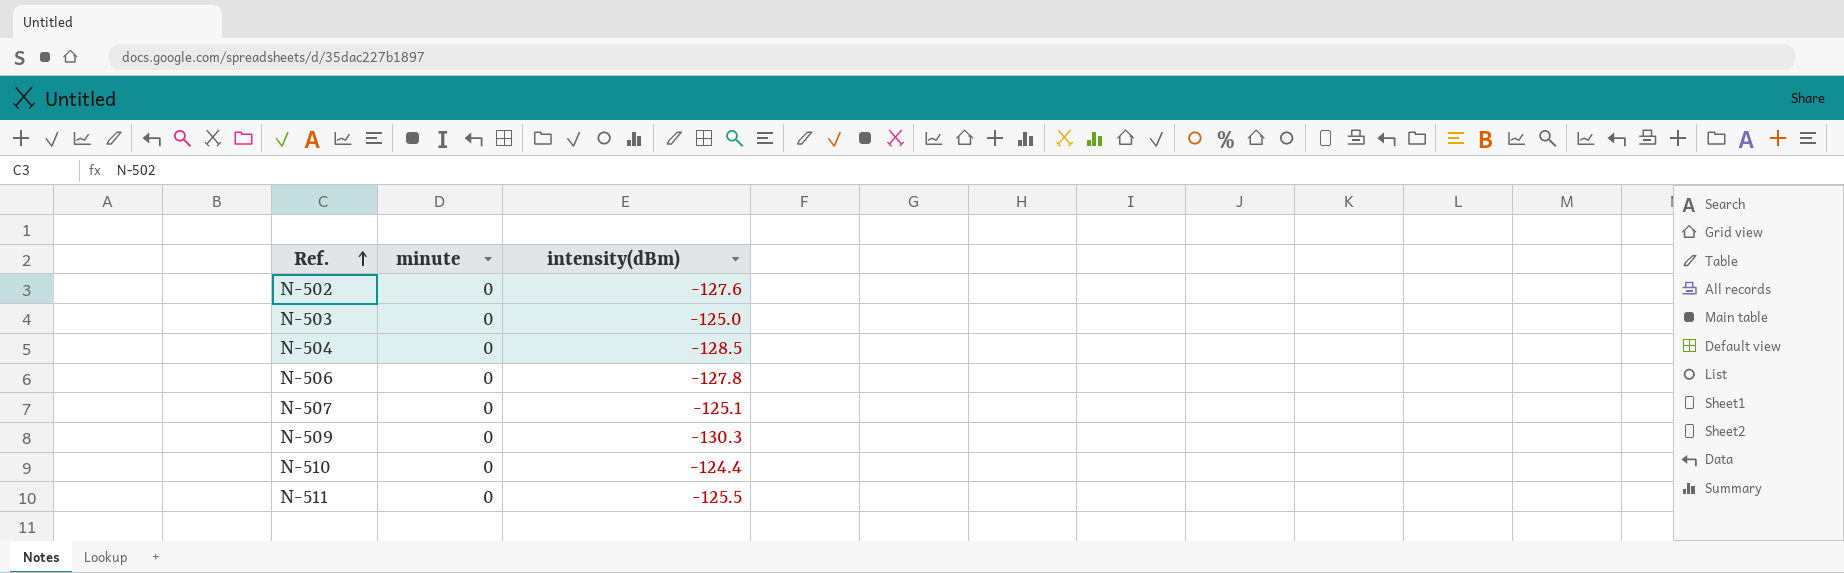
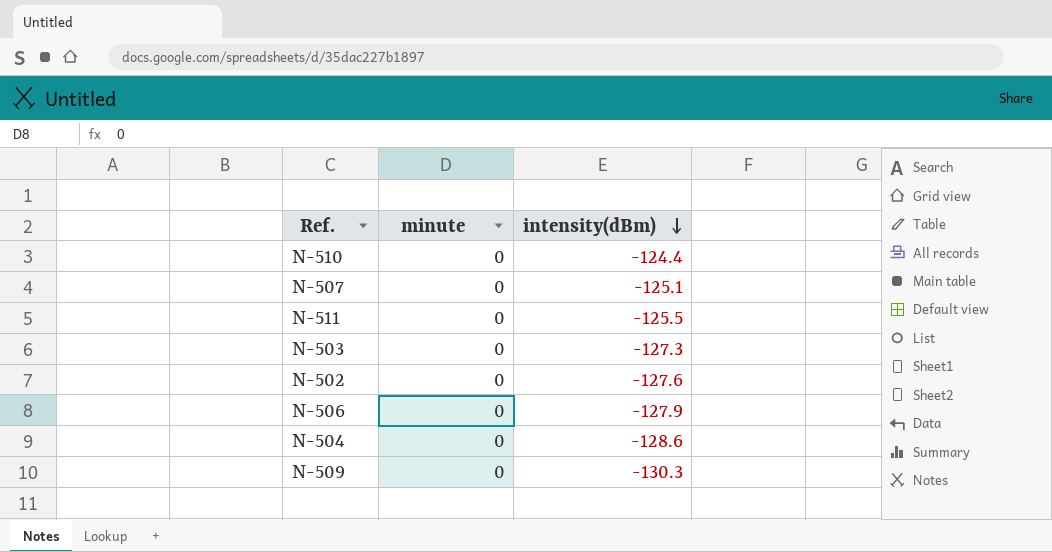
row order: Ref. ascending -> intensity(dBm) descending
N-503 | intensity(dBm): -125.0 -> -127.3
N-506 | intensity(dBm): -127.8 -> -127.9
N-504 | intensity(dBm): -128.5 -> -128.6

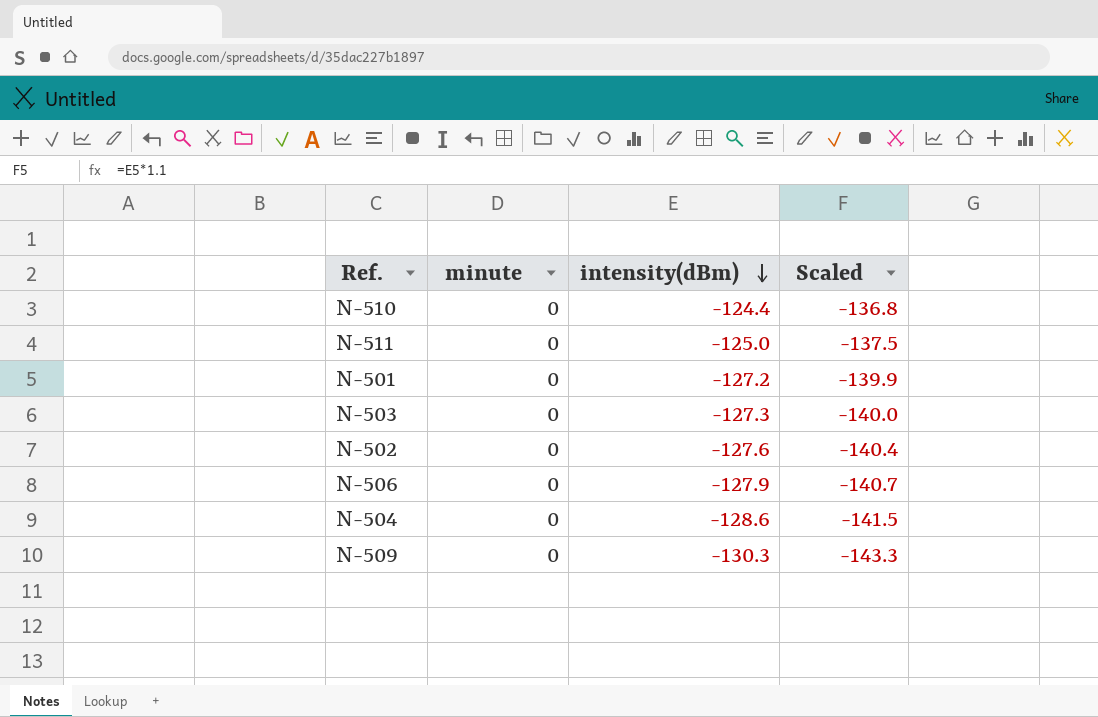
column Scaled | formula: none -> [intensity(dBm)] * 1.1
row N-507: 0 | -125.1 -> none
N-511 | intensity(dBm): -125.5 -> -125.0
row N-501: none -> 0 | -127.2 | -139.9

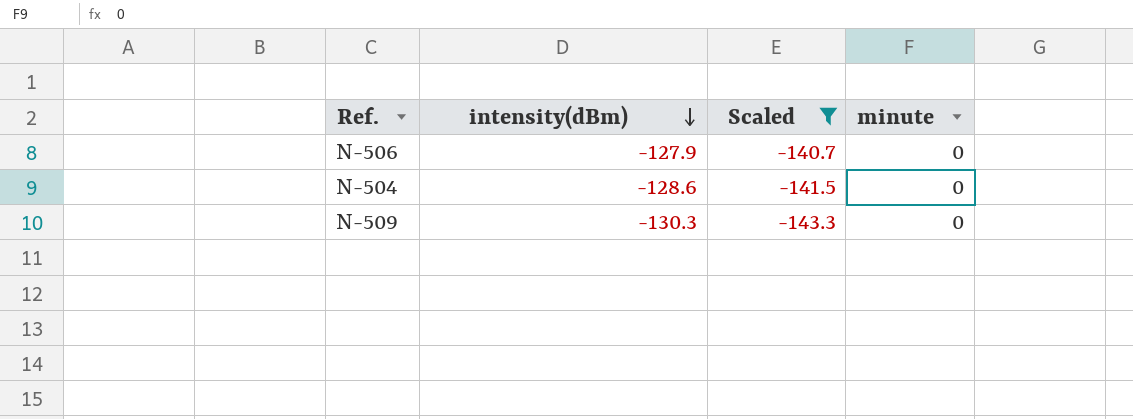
filter: none -> Scaled <= -140.7
column minute | position: 2 -> 4

